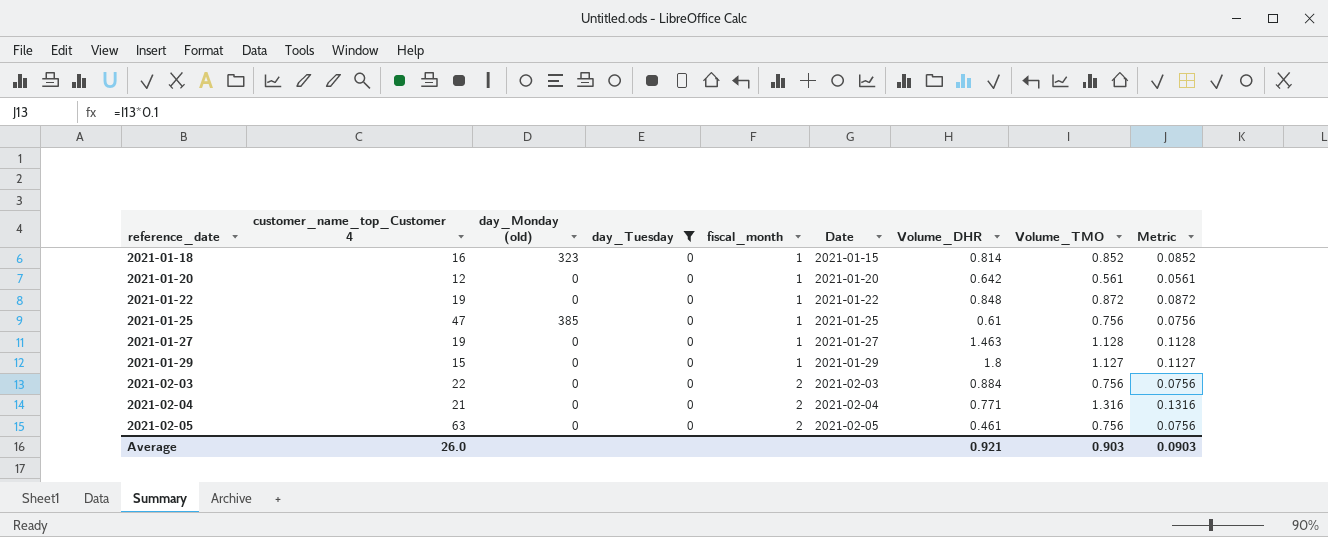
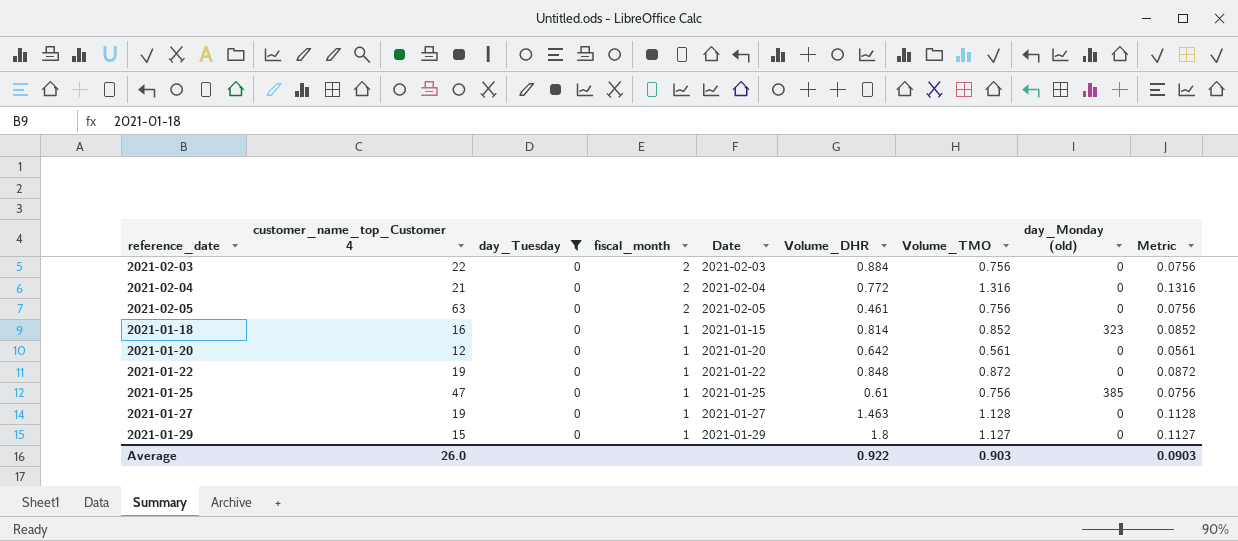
row order: reference_date ascending -> fiscal_month descending
column day_Monday (old) | position: 3 -> 8
2021-02-04 | Volume_DHR: 0.771 -> 0.772
Average | Volume_DHR: 0.921 -> 0.922

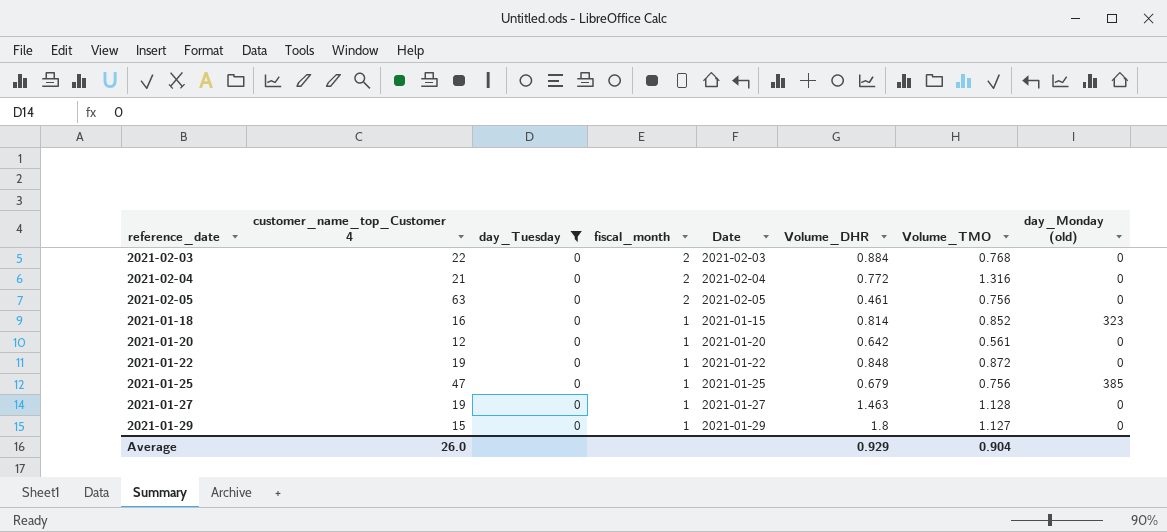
column Metric | formula: [Volume_TMO] * 0.1 -> none
2021-02-03 | Volume_TMO: 0.756 -> 0.768
2021-01-25 | Volume_DHR: 0.61 -> 0.679
Average | Volume_DHR: 0.922 -> 0.929
Average | Volume_TMO: 0.903 -> 0.904

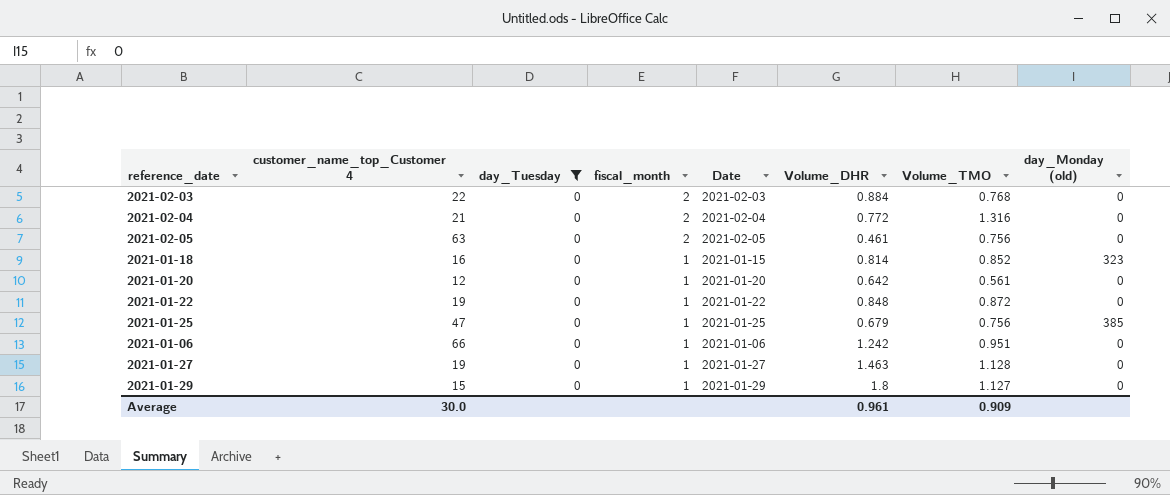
row 2021-01-06: none -> 66 | 0 | 1 | 2021-01-06 | 1.242 | 0.951 | 0
Average | customer_name_top_Customer 4: 26.0 -> 30.0
Average | Volume_DHR: 0.929 -> 0.961
Average | Volume_TMO: 0.904 -> 0.909

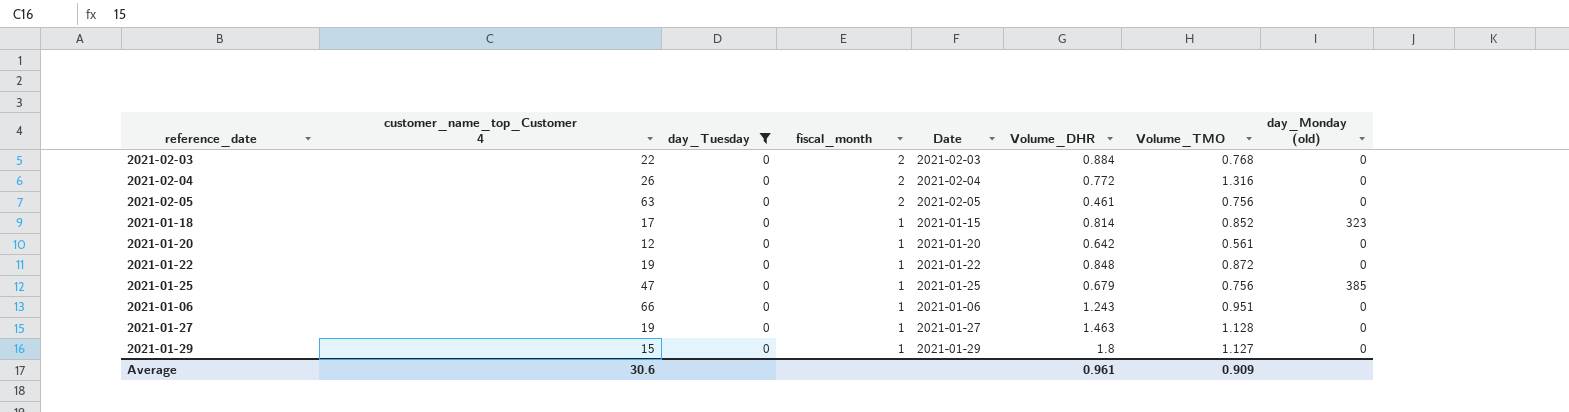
2021-02-04 | customer_name_top_Customer 4: 21 -> 26
2021-01-18 | customer_name_top_Customer 4: 16 -> 17
2021-01-06 | Volume_DHR: 1.242 -> 1.243
Average | customer_name_top_Customer 4: 30.0 -> 30.6

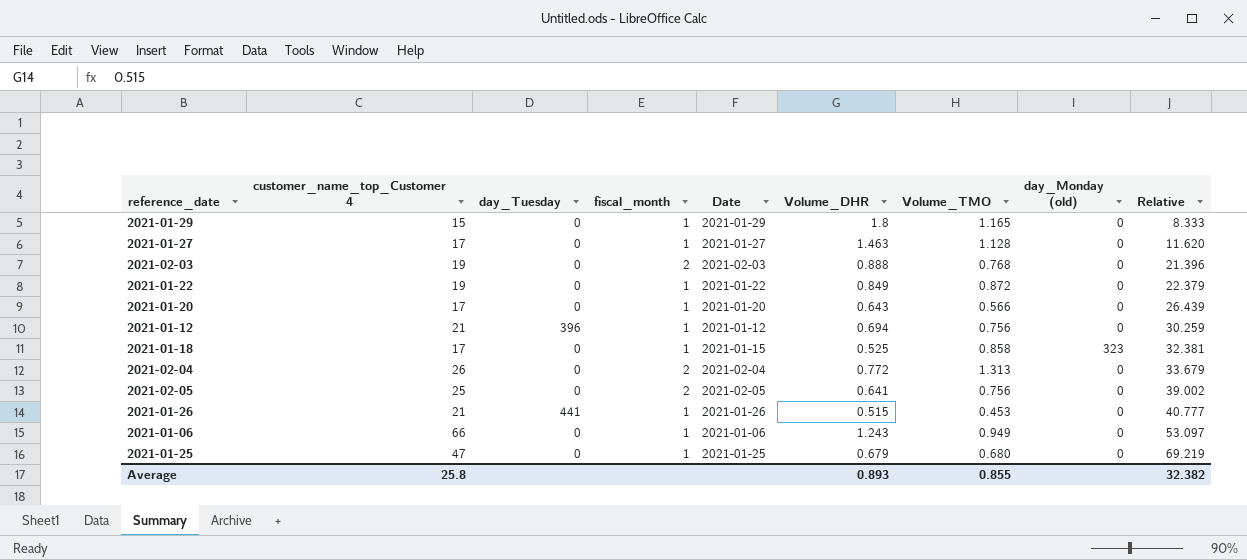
filter: day_Tuesday = 0 -> none
row order: fiscal_month descending -> Relative ascending
column Relative | formula: none -> [customer_name_top_Customer 4] / [Volume_DHR]
2021-01-29 | Volume_TMO: 1.127 -> 1.165
2021-01-27 | customer_name_top_Customer 4: 19 -> 17
2021-02-03 | customer_name_top_Customer 4: 22 -> 19
2021-02-03 | Volume_DHR: 0.884 -> 0.888
2021-01-22 | Volume_DHR: 0.848 -> 0.849
2021-01-20 | customer_name_top_Customer 4: 12 -> 17
2021-01-20 | Volume_DHR: 0.642 -> 0.643
2021-01-20 | Volume_TMO: 0.561 -> 0.566
2021-01-18 | Volume_DHR: 0.814 -> 0.525
2021-01-18 | Volume_TMO: 0.852 -> 0.858
2021-02-04 | Volume_TMO: 1.316 -> 1.313
2021-02-05 | customer_name_top_Customer 4: 63 -> 25
2021-02-05 | Volume_DHR: 0.461 -> 0.641
2021-01-06 | Volume_TMO: 0.951 -> 0.949
2021-01-25 | Volume_TMO: 0.756 -> 0.680
2021-01-25 | day_Monday (old): 385 -> 0
Average | customer_name_top_Customer 4: 30.6 -> 25.8
Average | Volume_DHR: 0.961 -> 0.893
Average | Volume_TMO: 0.909 -> 0.855

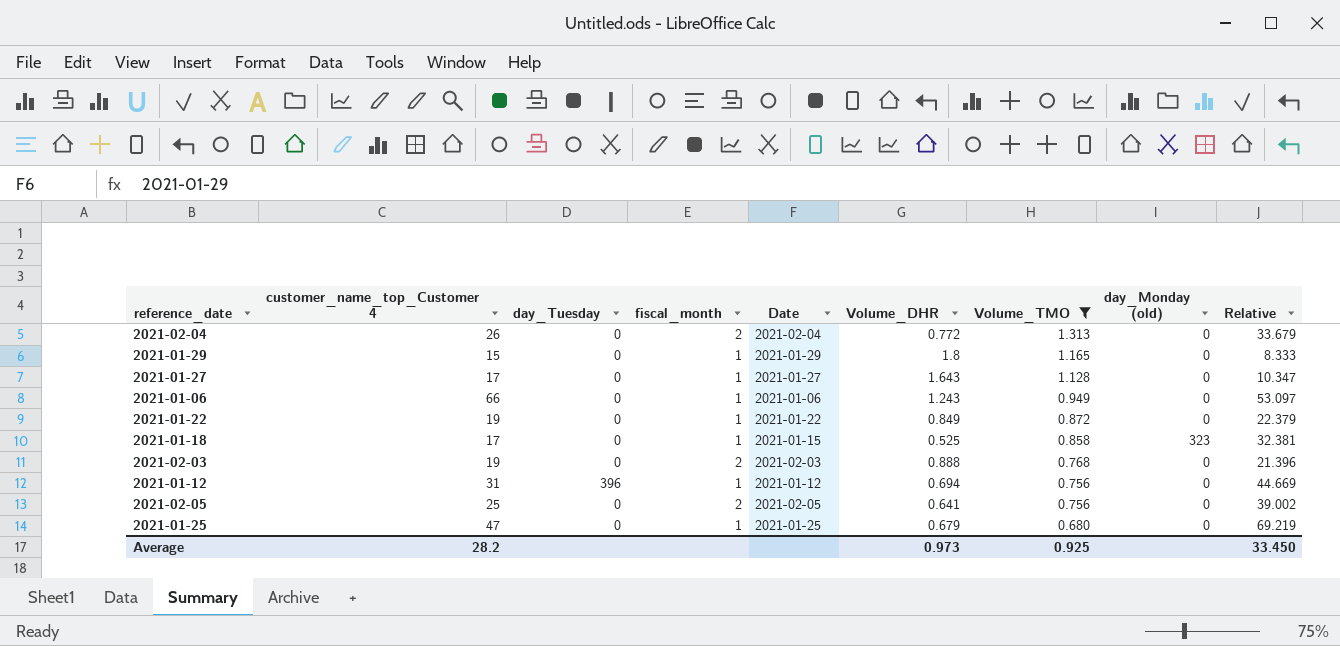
filter: none -> Volume_TMO >= 0.680
row order: Relative ascending -> Volume_TMO descending
2021-01-27 | Volume_DHR: 1.463 -> 1.643
2021-01-27 | Relative: 11.620 -> 10.347
2021-01-12 | customer_name_top_Customer 4: 21 -> 31
2021-01-12 | Relative: 30.259 -> 44.669
Average | customer_name_top_Customer 4: 25.8 -> 28.2
Average | Volume_DHR: 0.893 -> 0.973
Average | Volume_TMO: 0.855 -> 0.925
Average | Relative: 32.382 -> 33.450

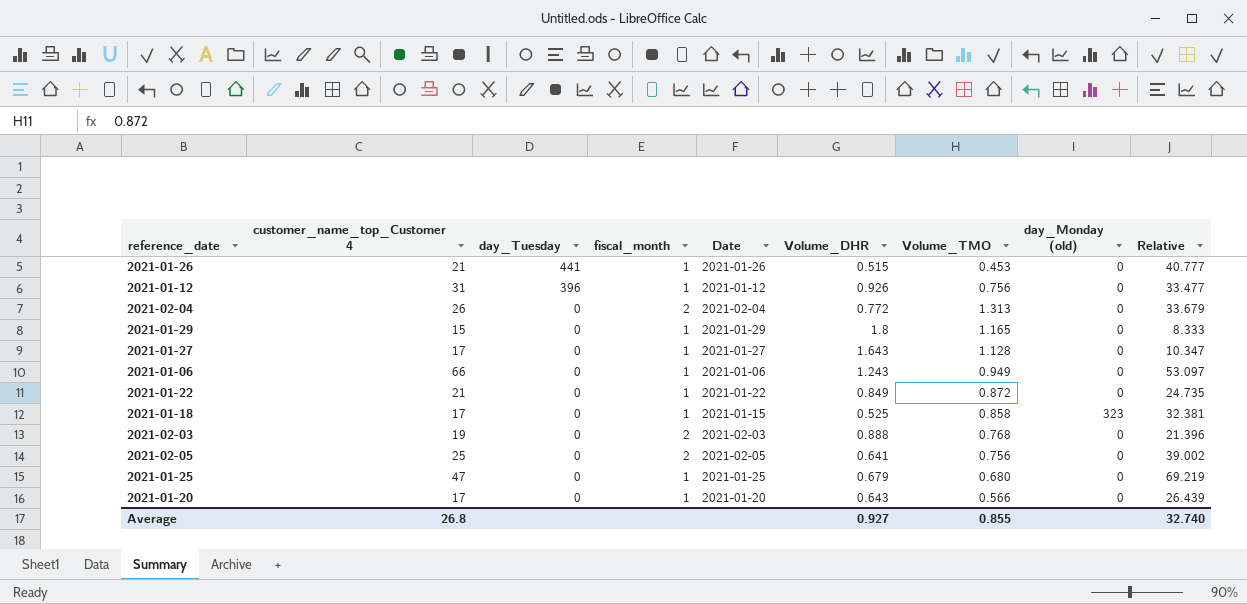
filter: Volume_TMO >= 0.680 -> none
row order: Volume_TMO descending -> day_Tuesday descending
2021-01-12 | Volume_DHR: 0.694 -> 0.926
2021-01-12 | Relative: 44.669 -> 33.477
2021-01-22 | customer_name_top_Customer 4: 19 -> 21
2021-01-22 | Relative: 22.379 -> 24.735
Average | customer_name_top_Customer 4: 28.2 -> 26.8
Average | Volume_DHR: 0.973 -> 0.927
Average | Volume_TMO: 0.925 -> 0.855
Average | Relative: 33.450 -> 32.740

